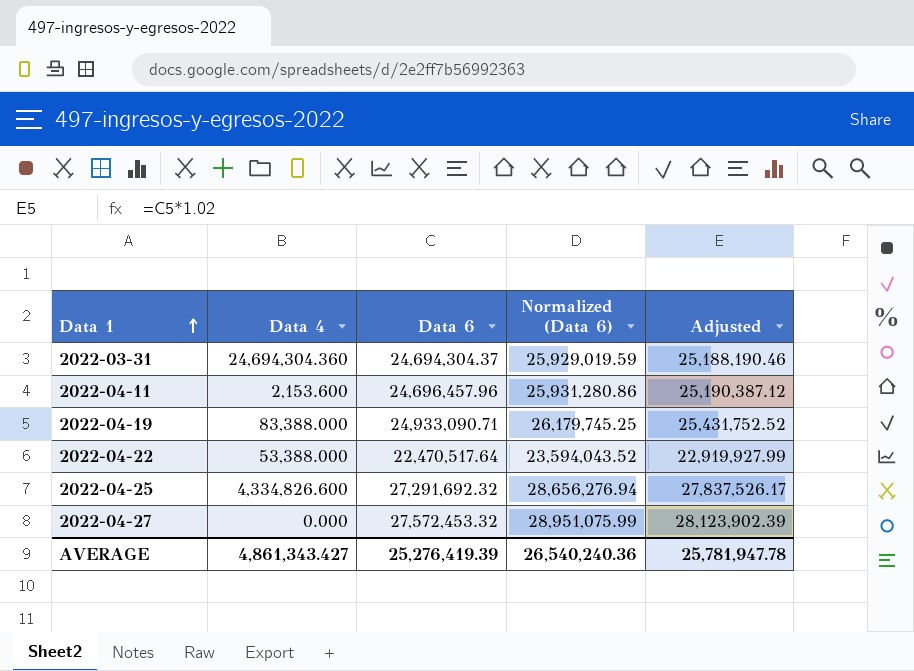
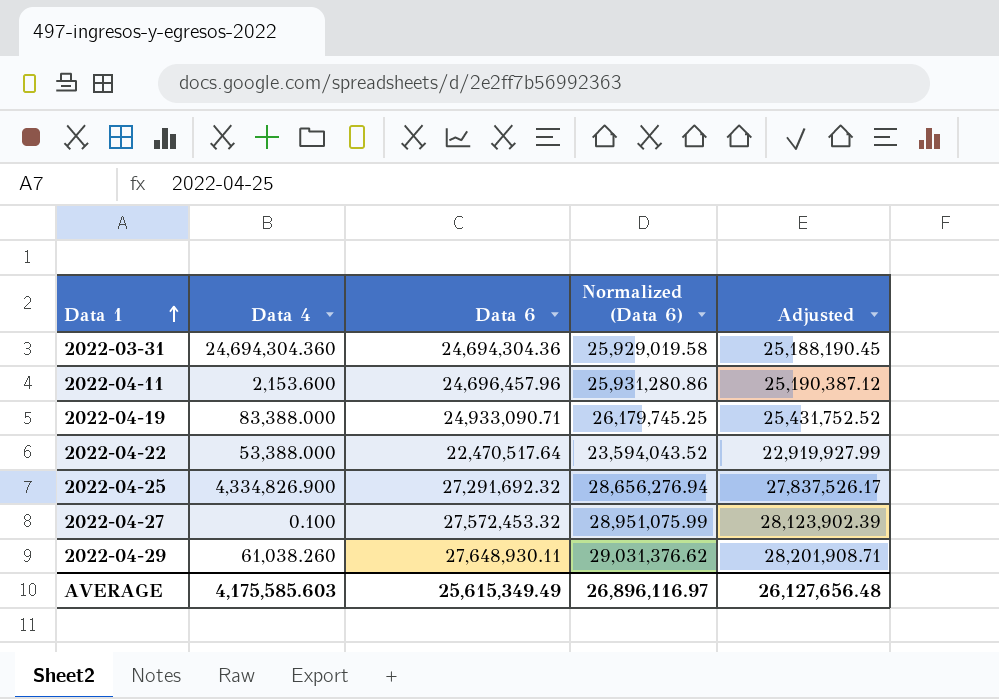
2022-03-31 | Data 6: 24,694,304.37 -> 24,694,304.36
2022-03-31 | Normalized (Data 6): 25,929,019.59 -> 25,929,019.58
2022-03-31 | Adjusted: 25,188,190.46 -> 25,188,190.45
2022-04-25 | Data 4: 4,334,826.600 -> 4,334,826.900
2022-04-27 | Data 4: 0.000 -> 0.100
row 2022-04-29: none -> 61,038.260 | 27,648,930.11 | 29,031,376.62 | 28,201,908.71
AVERAGE | Data 4: 4,861,343.427 -> 4,175,585.603
AVERAGE | Data 6: 25,276,419.39 -> 25,615,349.49
AVERAGE | Normalized (Data 6): 26,540,240.36 -> 26,896,116.97
AVERAGE | Adjusted: 25,781,947.78 -> 26,127,656.48

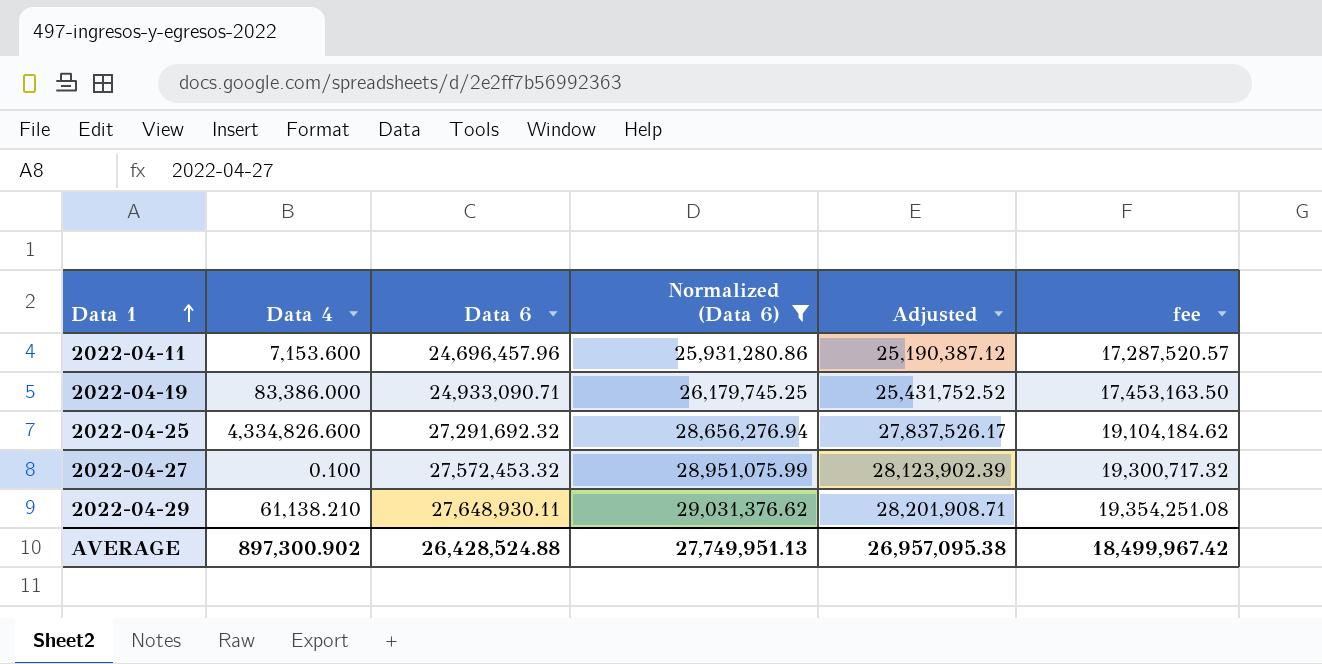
filter: none -> Normalized (Data 6) >= 25,931,280.86
column fee | formula: none -> [Data 6] * 0.7
2022-04-11 | Data 4: 2,153.600 -> 7,153.600
2022-04-19 | Data 4: 83,388.000 -> 83,386.000
2022-04-25 | Data 4: 4,334,826.900 -> 4,334,826.600
2022-04-29 | Data 4: 61,038.260 -> 61,138.210
AVERAGE | Data 4: 4,175,585.603 -> 897,300.902
AVERAGE | Data 6: 25,615,349.49 -> 26,428,524.88
AVERAGE | Normalized (Data 6): 26,896,116.97 -> 27,749,951.13
AVERAGE | Adjusted: 26,127,656.48 -> 26,957,095.38

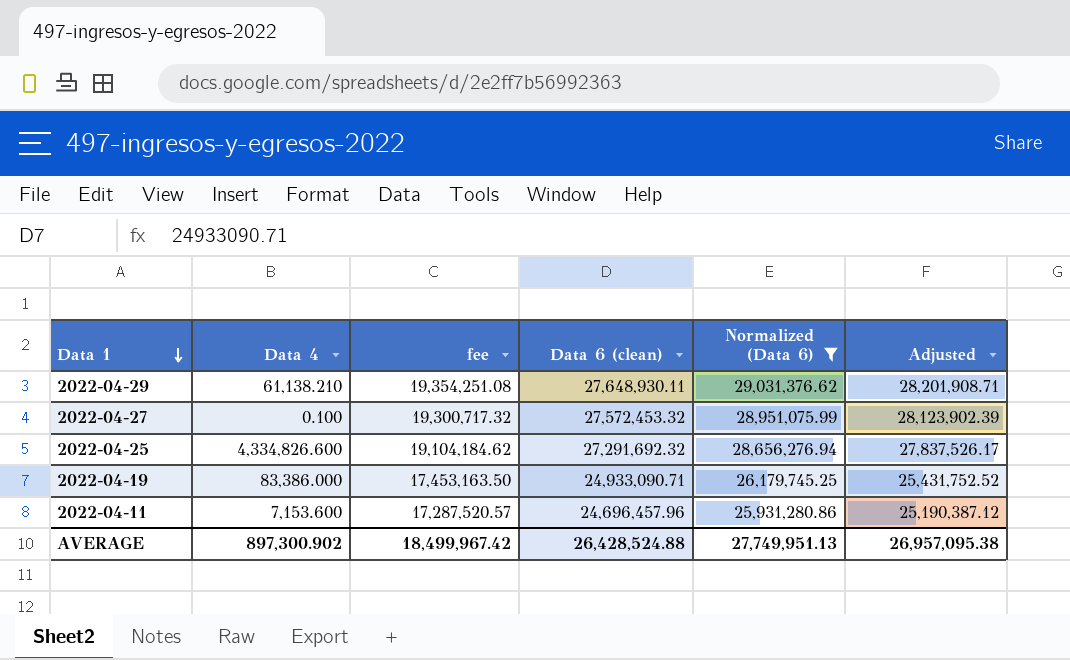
row order: Data 1 ascending -> Data 1 descending
column fee | position: 6 -> 3
column name: Data 6 -> Data 6 (clean)

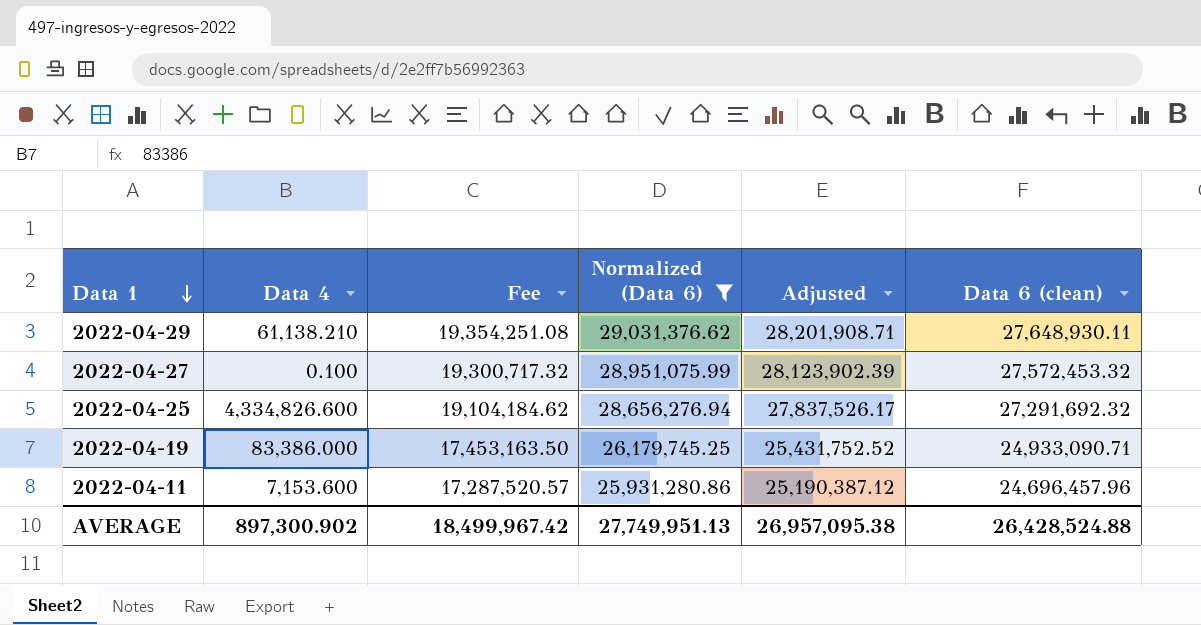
column name: fee -> Fee
column Data 6 (clean) | position: 4 -> 6

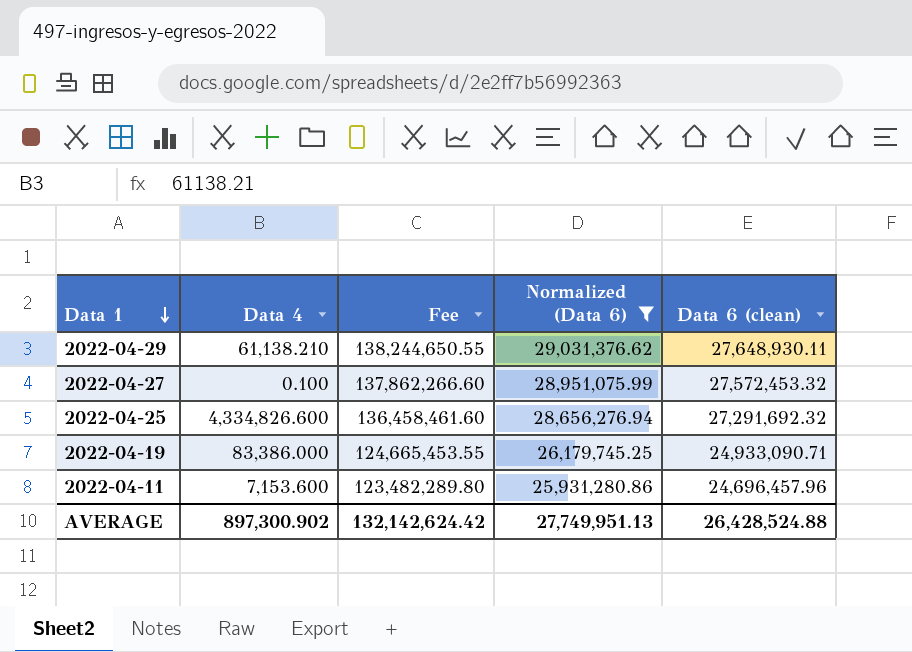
column Adjusted | formula: [Data 6 (clean)] * 1.02 -> none
column Fee | formula: [Data 6 (clean)] * 0.7 -> [Data 6 (clean)] * 5
AVERAGE | Fee: 18,499,967.42 -> 132,142,624.42

